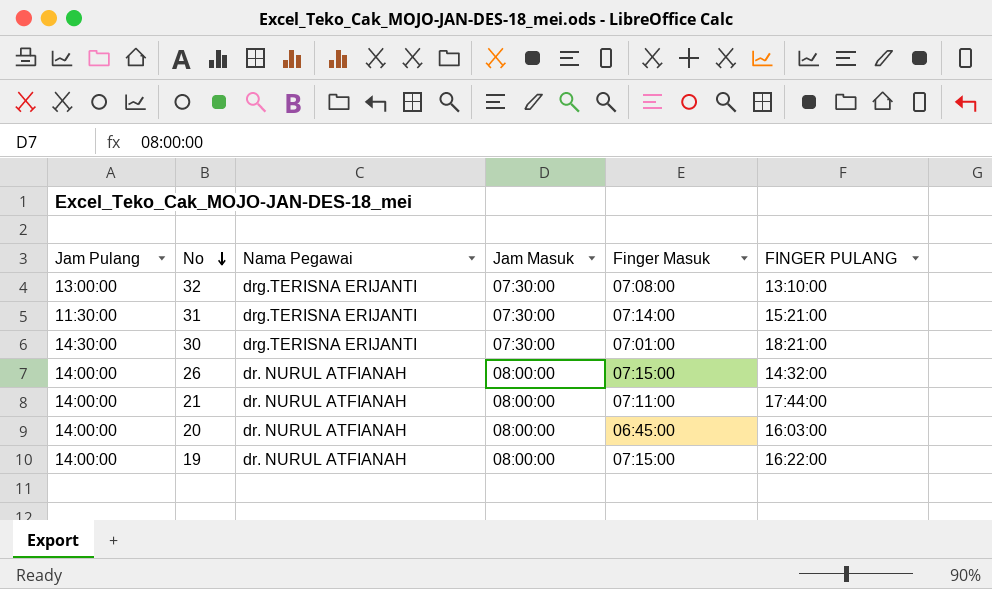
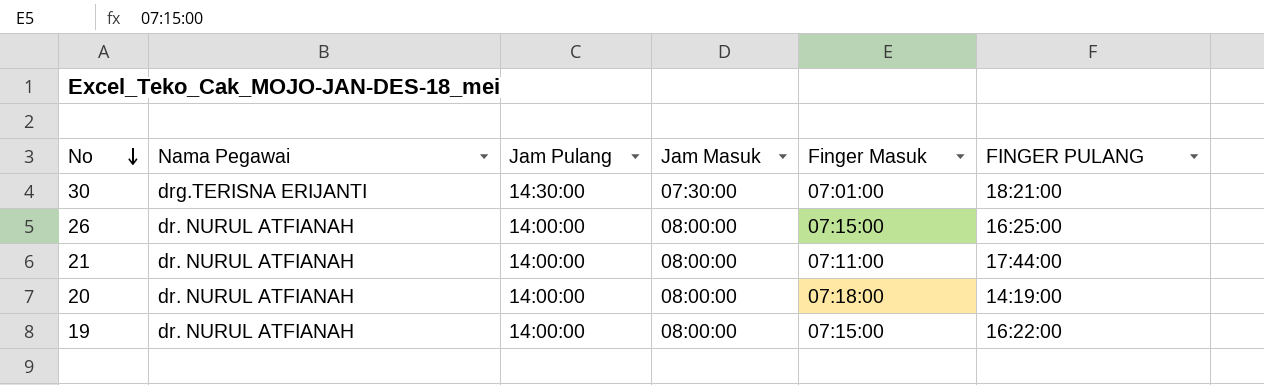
column Jam Pulang | position: 1 -> 3
row 32: 13:00:00 | drg.TERISNA ERIJANTI | 07:30:00 | 07:08:00 | 13:10:00 -> none
row 31: 11:30:00 | drg.TERISNA ERIJANTI | 07:30:00 | 07:14:00 | 15:21:00 -> none
26 | FINGER PULANG: 14:32:00 -> 16:25:00
20 | Finger Masuk: 06:45:00 -> 07:18:00
20 | FINGER PULANG: 16:03:00 -> 14:19:00

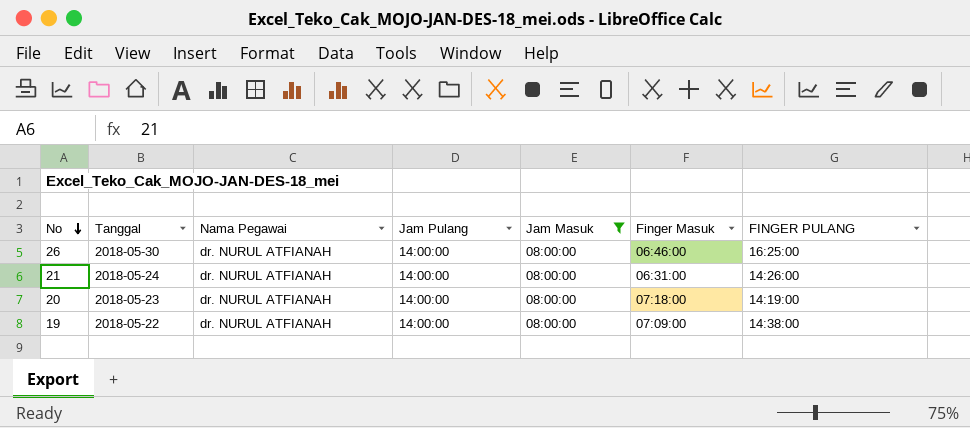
filter: none -> Jam Masuk = 08:00:00
column Tanggal | position: none -> 2
26 | Finger Masuk: 07:15:00 -> 06:46:00
21 | Finger Masuk: 07:11:00 -> 06:31:00
21 | FINGER PULANG: 17:44:00 -> 14:26:00
19 | Finger Masuk: 07:15:00 -> 07:09:00
19 | FINGER PULANG: 16:22:00 -> 14:38:00

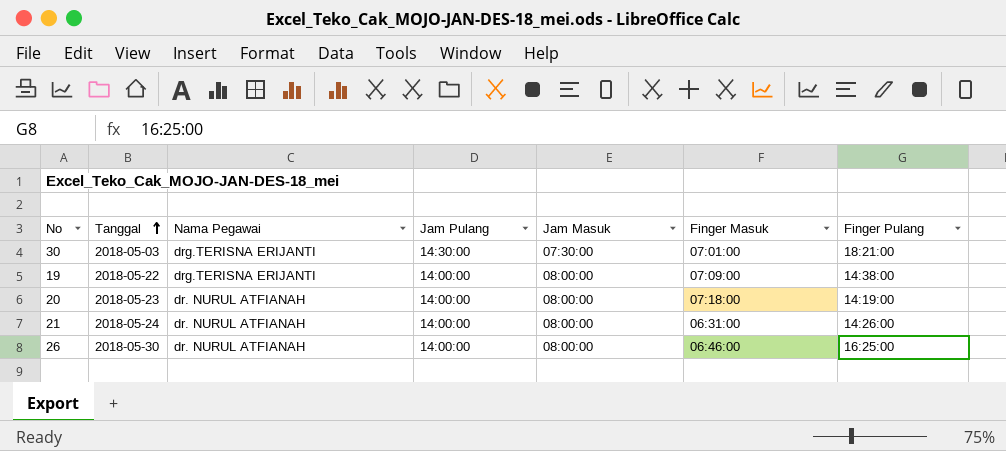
filter: Jam Masuk = 08:00:00 -> none
row order: No descending -> Tanggal ascending
column name: FINGER PULANG -> Finger Pulang
19 | Nama Pegawai: dr. NURUL ATFIANAH -> drg.TERISNA ERIJANTI

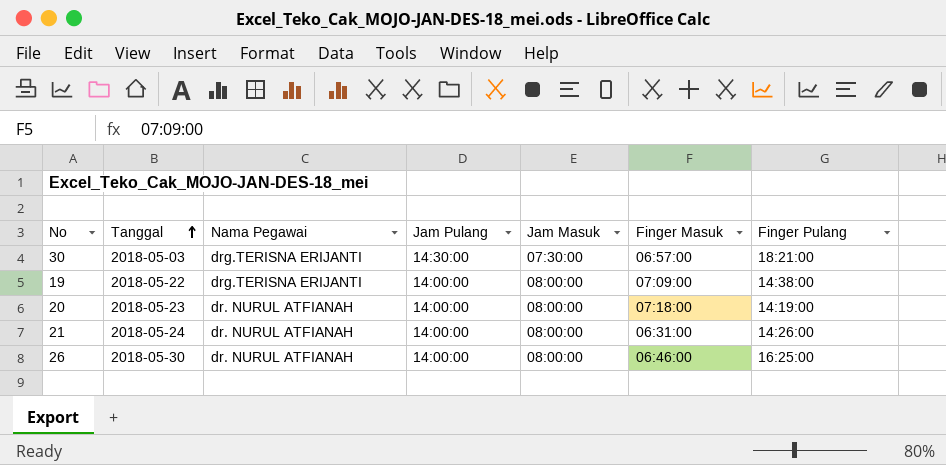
30 | Finger Masuk: 07:01:00 -> 06:57:00

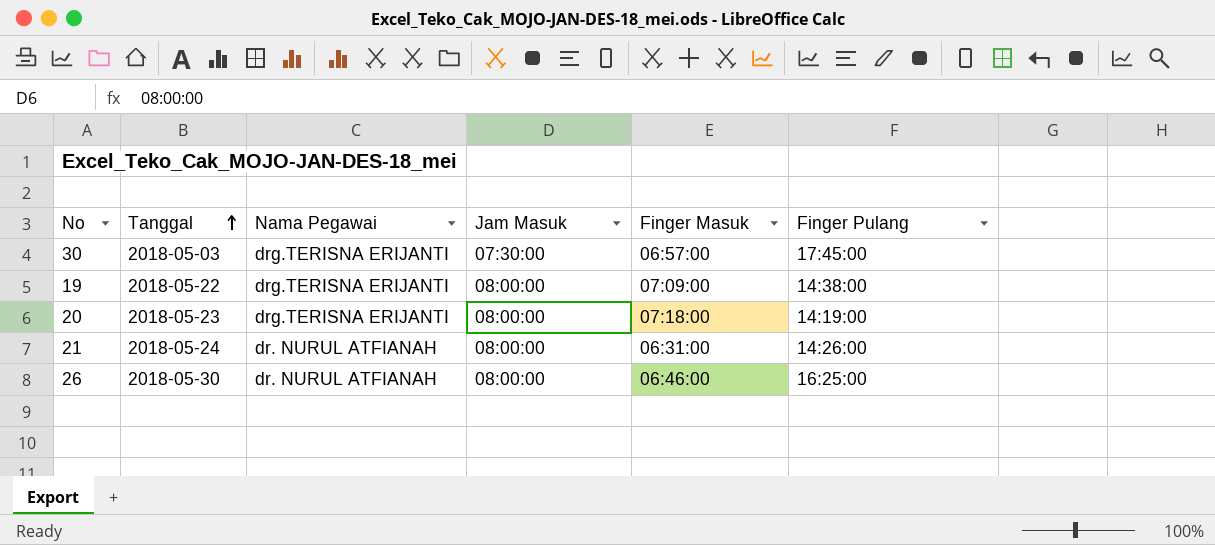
column Jam Pulang | position: 4 -> none
30 | Finger Pulang: 18:21:00 -> 17:45:00
20 | Nama Pegawai: dr. NURUL ATFIANAH -> drg.TERISNA ERIJANTI

